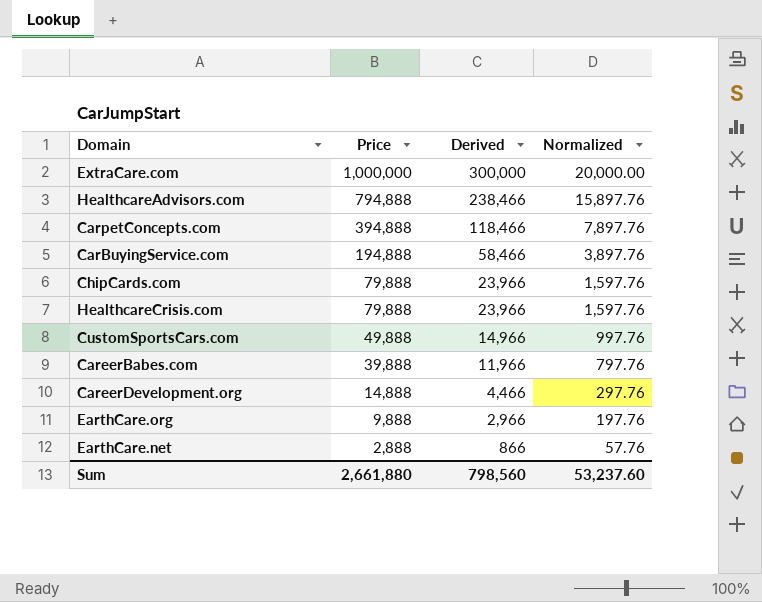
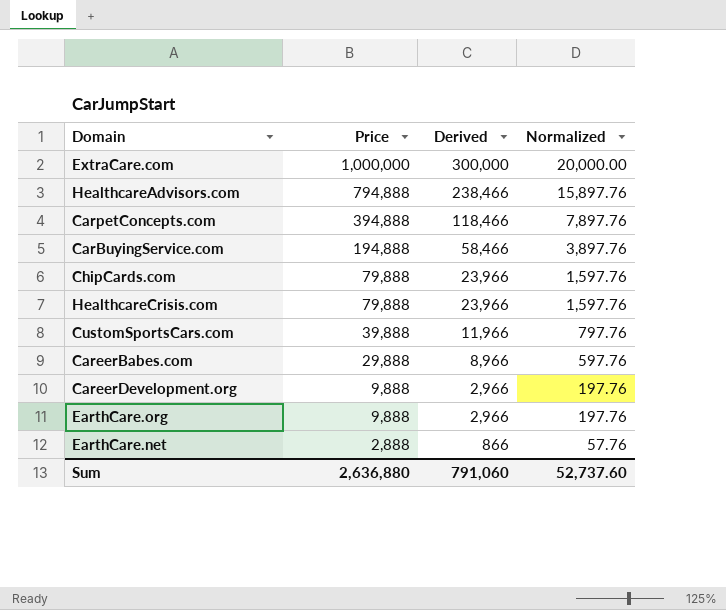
CustomSportsCars.com | Price: 49,888 -> 39,888
CustomSportsCars.com | Derived: 14,966 -> 11,966
CustomSportsCars.com | Normalized: 997.76 -> 797.76
CareerBabes.com | Price: 39,888 -> 29,888
CareerBabes.com | Derived: 11,966 -> 8,966
CareerBabes.com | Normalized: 797.76 -> 597.76
CareerDevelopment.org | Price: 14,888 -> 9,888
CareerDevelopment.org | Derived: 4,466 -> 2,966
CareerDevelopment.org | Normalized: 297.76 -> 197.76
Sum | Price: 2,661,880 -> 2,636,880
Sum | Derived: 798,560 -> 791,060
Sum | Normalized: 53,237.60 -> 52,737.60

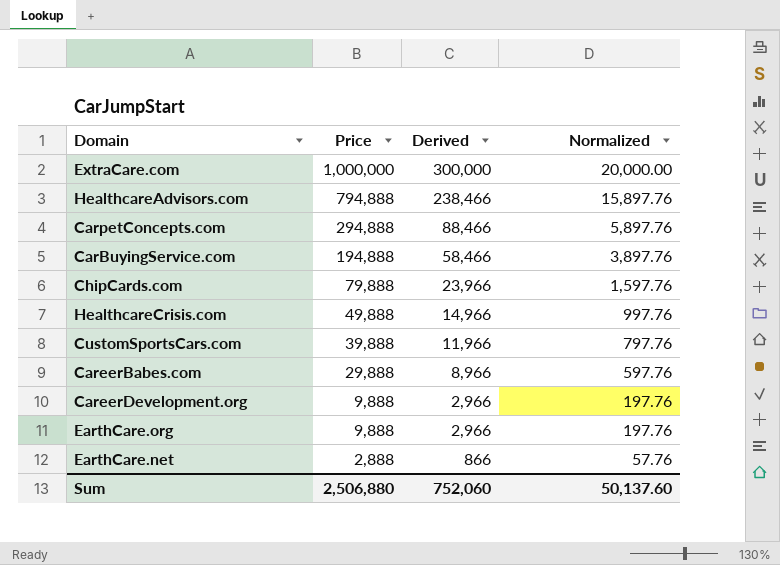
CarpetConcepts.com | Price: 394,888 -> 294,888
CarpetConcepts.com | Derived: 118,466 -> 88,466
CarpetConcepts.com | Normalized: 7,897.76 -> 5,897.76
HealthcareCrisis.com | Price: 79,888 -> 49,888
HealthcareCrisis.com | Derived: 23,966 -> 14,966
HealthcareCrisis.com | Normalized: 1,597.76 -> 997.76
Sum | Price: 2,636,880 -> 2,506,880
Sum | Derived: 791,060 -> 752,060
Sum | Normalized: 52,737.60 -> 50,137.60

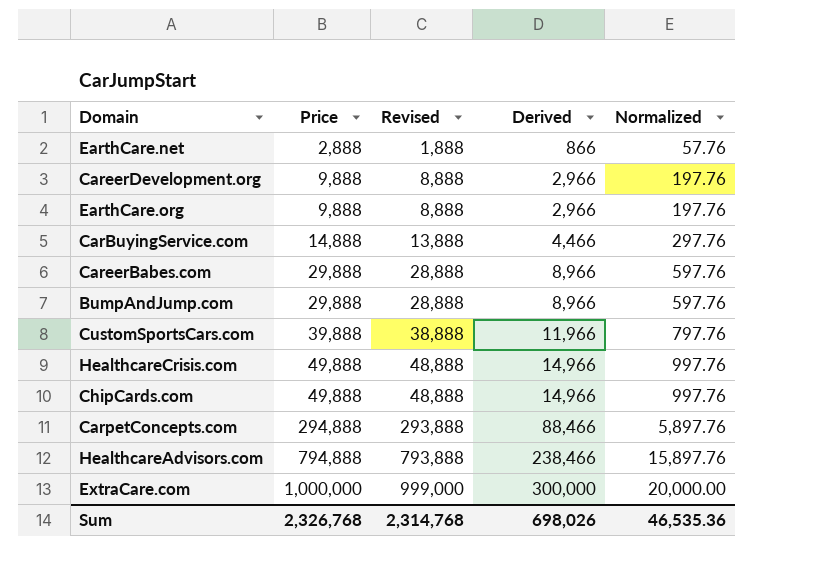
row order: Price descending -> Price ascending
column Revised | formula: none -> [Price] - 1000
CarBuyingService.com | Price: 194,888 -> 14,888
CarBuyingService.com | Derived: 58,466 -> 4,466
CarBuyingService.com | Normalized: 3,897.76 -> 297.76
row BumpAndJump.com: none -> 29,888 | 28,888 | 8,966 | 597.76
ChipCards.com | Price: 79,888 -> 49,888
ChipCards.com | Derived: 23,966 -> 14,966
ChipCards.com | Normalized: 1,597.76 -> 997.76
Sum | Price: 2,506,880 -> 2,326,768
Sum | Derived: 752,060 -> 698,026
Sum | Normalized: 50,137.60 -> 46,535.36

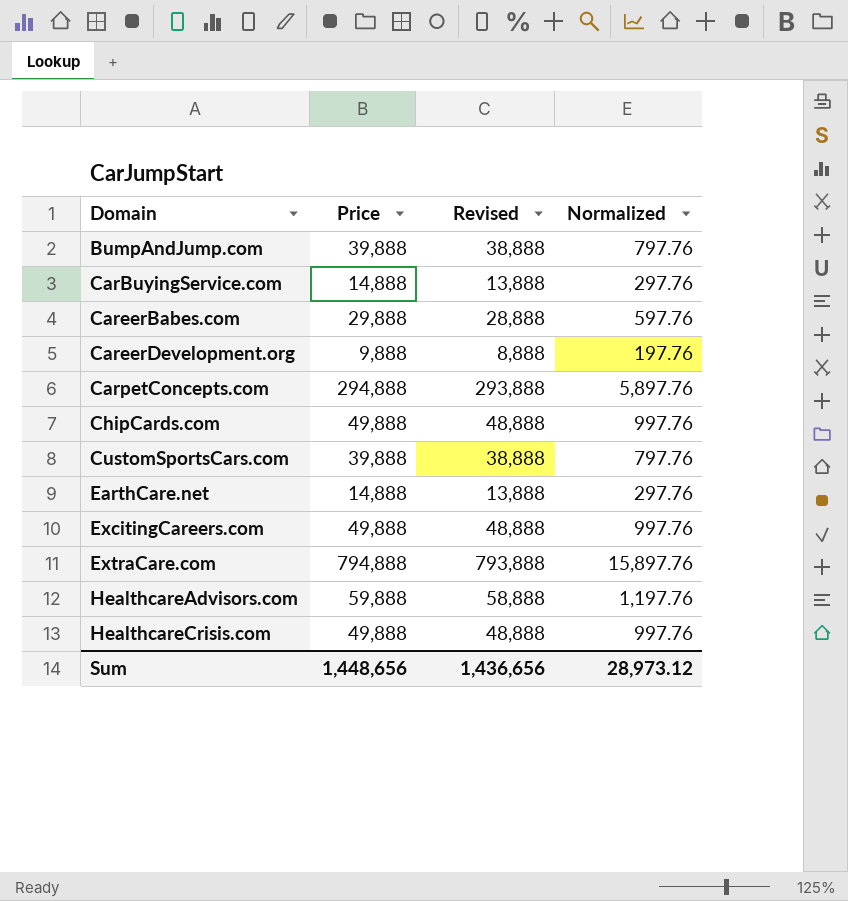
row order: Price ascending -> Domain ascending
column Derived | formula: [Price] * 0.3 -> none
row EarthCare.org: 9,888 | 8,888 | 2,966 | 197.76 -> none
BumpAndJump.com | Price: 29,888 -> 39,888
BumpAndJump.com | Revised: 28,888 -> 38,888
BumpAndJump.com | Normalized: 597.76 -> 797.76
EarthCare.net | Price: 2,888 -> 14,888
EarthCare.net | Revised: 1,888 -> 13,888
EarthCare.net | Normalized: 57.76 -> 297.76
row ExcitingCareers.com: none -> 49,888 | 48,888 | 997.76
ExtraCare.com | Price: 1,000,000 -> 794,888
ExtraCare.com | Revised: 999,000 -> 793,888
ExtraCare.com | Normalized: 20,000.00 -> 15,897.76
HealthcareAdvisors.com | Price: 794,888 -> 59,888
HealthcareAdvisors.com | Revised: 793,888 -> 58,888
HealthcareAdvisors.com | Normalized: 15,897.76 -> 1,197.76
Sum | Price: 2,326,768 -> 1,448,656
Sum | Revised: 2,314,768 -> 1,436,656
Sum | Normalized: 46,535.36 -> 28,973.12

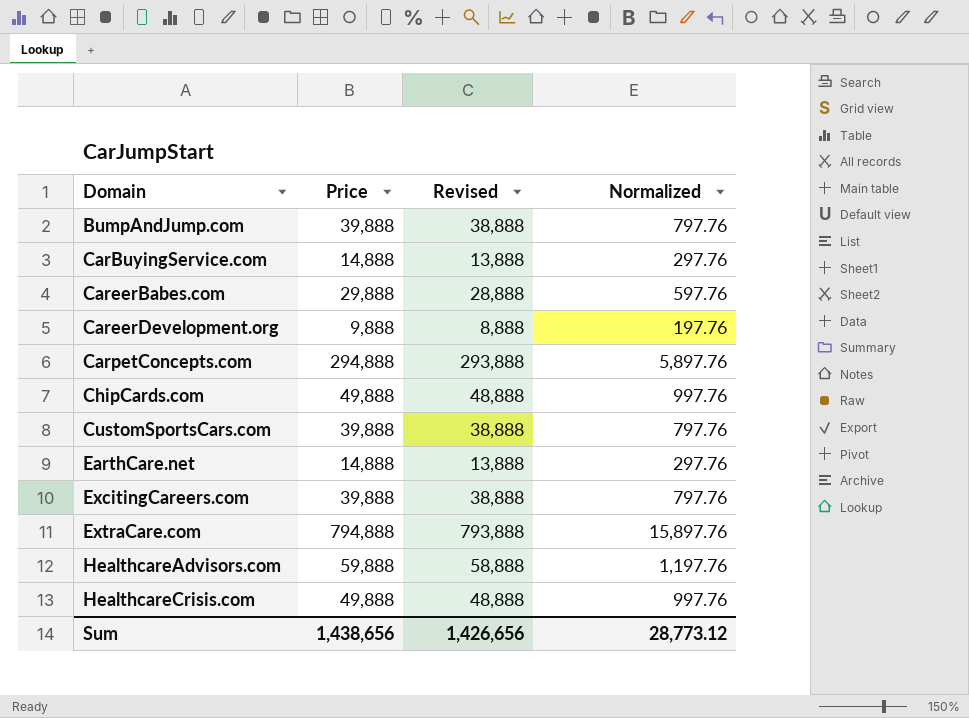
ExcitingCareers.com | Price: 49,888 -> 39,888
ExcitingCareers.com | Revised: 48,888 -> 38,888
ExcitingCareers.com | Normalized: 997.76 -> 797.76
Sum | Price: 1,448,656 -> 1,438,656
Sum | Revised: 1,436,656 -> 1,426,656
Sum | Normalized: 28,973.12 -> 28,773.12

